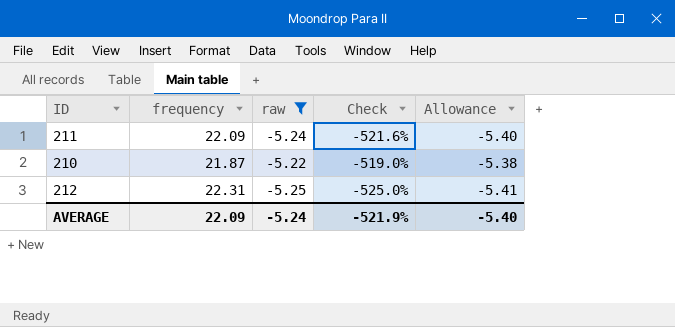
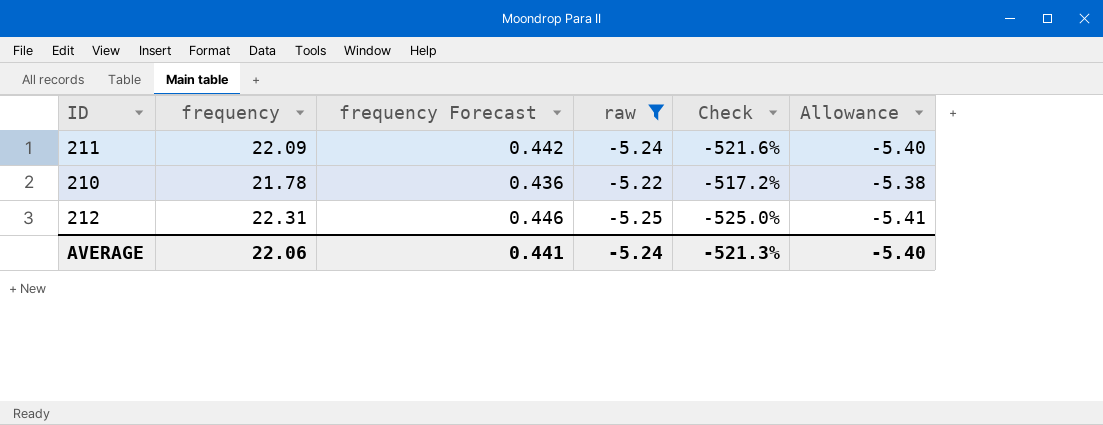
column frequency Forecast | formula: none -> [frequency] * 0.02
210 | frequency: 21.87 -> 21.78
210 | Check: -519.0% -> -517.2%
AVERAGE | frequency: 22.09 -> 22.06
AVERAGE | Check: -521.9% -> -521.3%

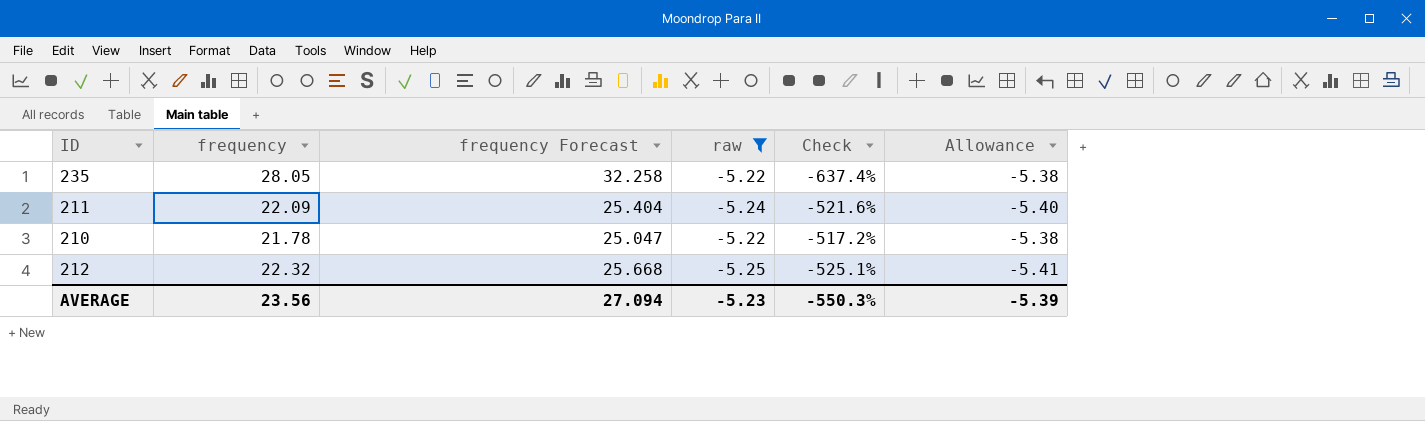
column frequency Forecast | formula: [frequency] * 0.02 -> [frequency] * 1.15
row 235: none -> 28.05 | 32.258 | -5.22 | -637.4% | -5.38
212 | frequency: 22.31 -> 22.32
212 | Check: -525.0% -> -525.1%
AVERAGE | frequency: 22.06 -> 23.56
AVERAGE | frequency Forecast: 0.441 -> 27.094
AVERAGE | raw: -5.24 -> -5.23
AVERAGE | Check: -521.3% -> -550.3%
AVERAGE | Allowance: -5.40 -> -5.39

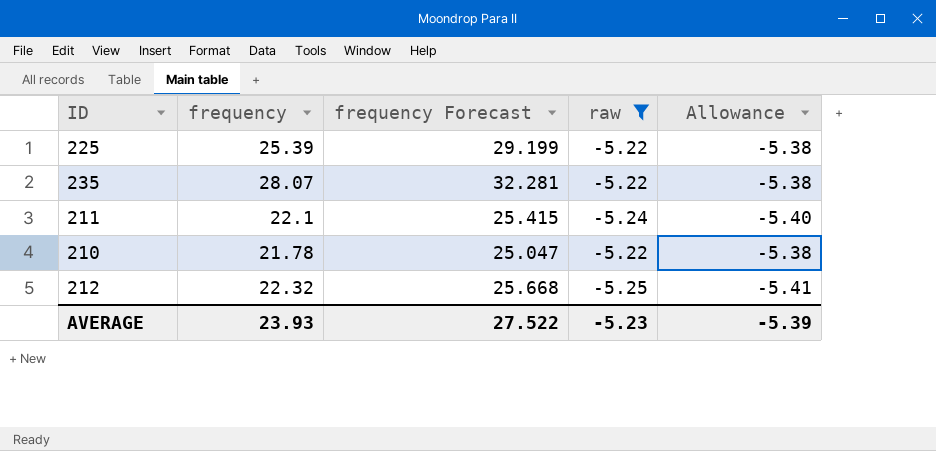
column Check | formula: ([frequency] - [raw]) / [raw] -> none
row 225: none -> 25.39 | 29.199 | -5.22 | -5.38
235 | frequency: 28.05 -> 28.07
235 | frequency Forecast: 32.258 -> 32.281
211 | frequency: 22.09 -> 22.1
211 | frequency Forecast: 25.404 -> 25.415
AVERAGE | frequency: 23.56 -> 23.93
AVERAGE | frequency Forecast: 27.094 -> 27.522

